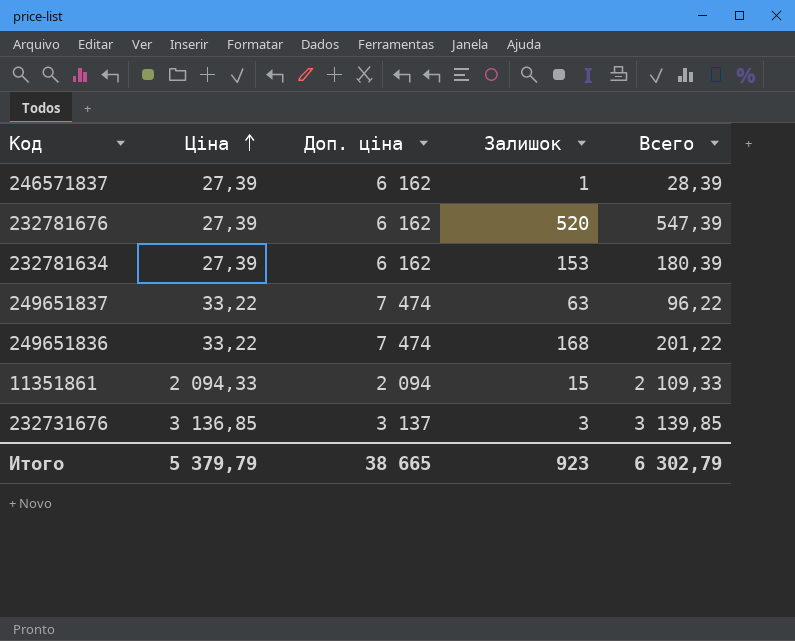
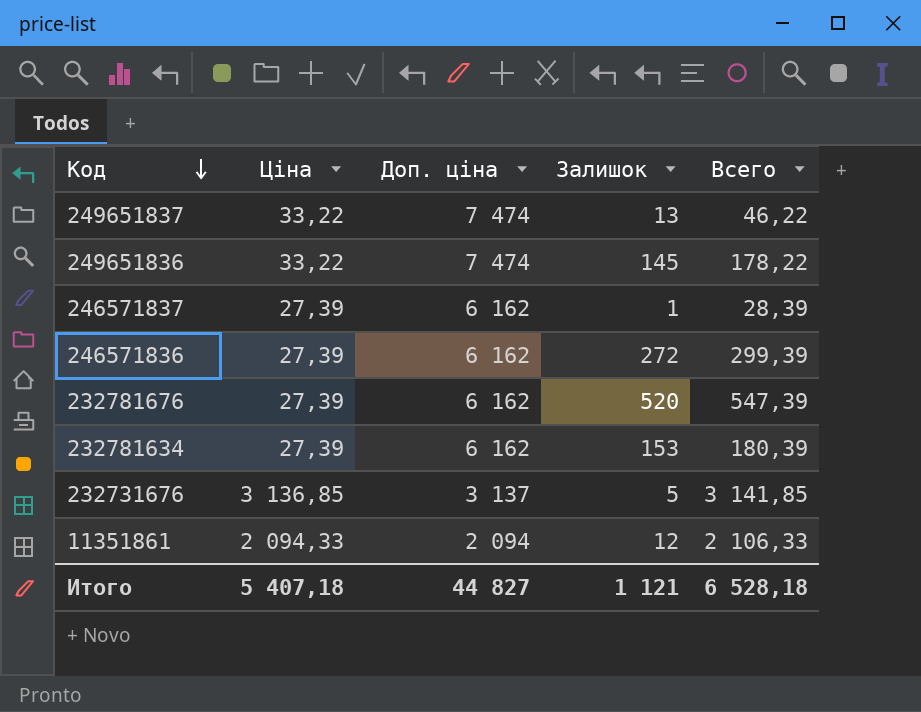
row order: Ціна ascending -> Код descending
249651837 | Залишок: 63 -> 13
249651837 | Всего: 96,22 -> 46,22
249651836 | Залишок: 168 -> 145
249651836 | Всего: 201,22 -> 178,22
row 246571836: none -> 27,39 | 6 162 | 272 | 299,39
232731676 | Залишок: 3 -> 5
232731676 | Всего: 3 139,85 -> 3 141,85
11351861 | Залишок: 15 -> 12
11351861 | Всего: 2 109,33 -> 2 106,33
Итого | Ціна: 5 379,79 -> 5 407,18
Итого | Доп. ціна: 38 665 -> 44 827
Итого | Залишок: 923 -> 1 121
Итого | Всего: 6 302,79 -> 6 528,18

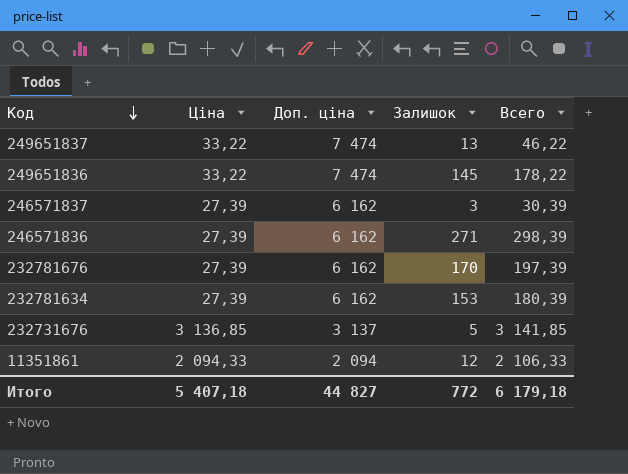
246571837 | Залишок: 1 -> 3
246571837 | Всего: 28,39 -> 30,39
246571836 | Залишок: 272 -> 271
246571836 | Всего: 299,39 -> 298,39
232781676 | Залишок: 520 -> 170
232781676 | Всего: 547,39 -> 197,39
Итого | Залишок: 1 121 -> 772
Итого | Всего: 6 528,18 -> 6 179,18

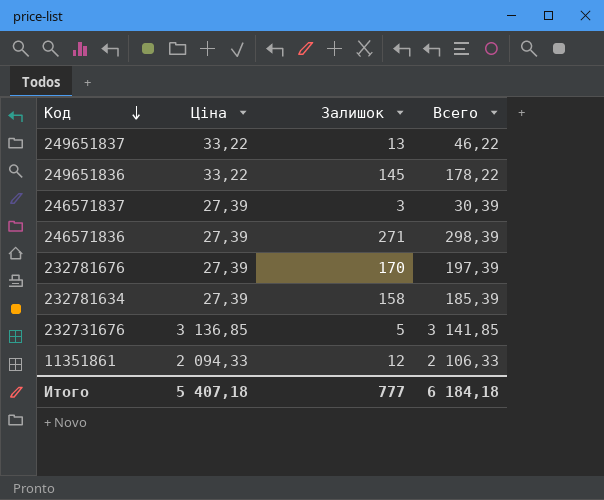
column Доп. ціна | position: 3 -> none
232781634 | Залишок: 153 -> 158
232781634 | Всего: 180,39 -> 185,39
Итого | Залишок: 772 -> 777
Итого | Всего: 6 179,18 -> 6 184,18

